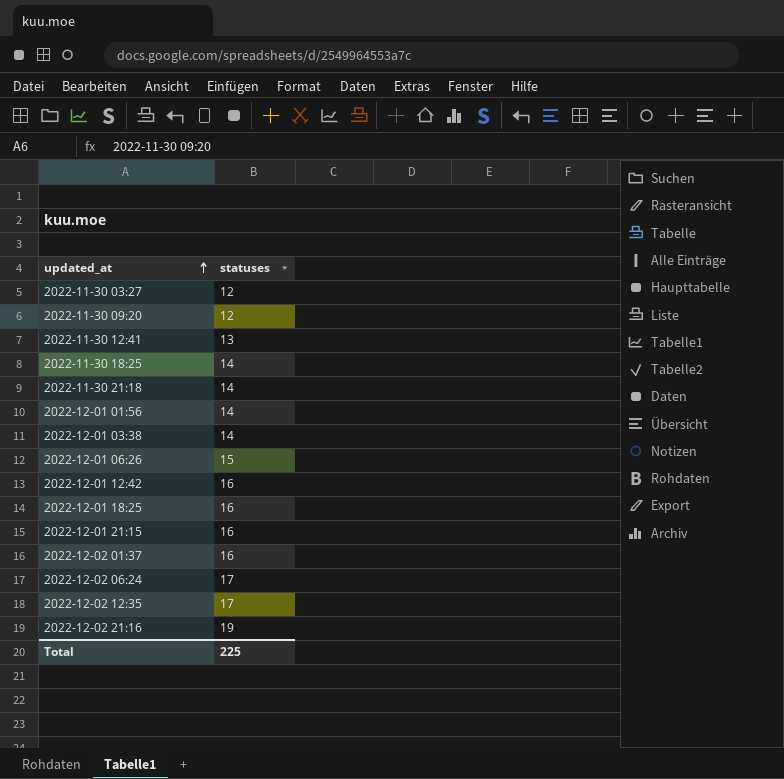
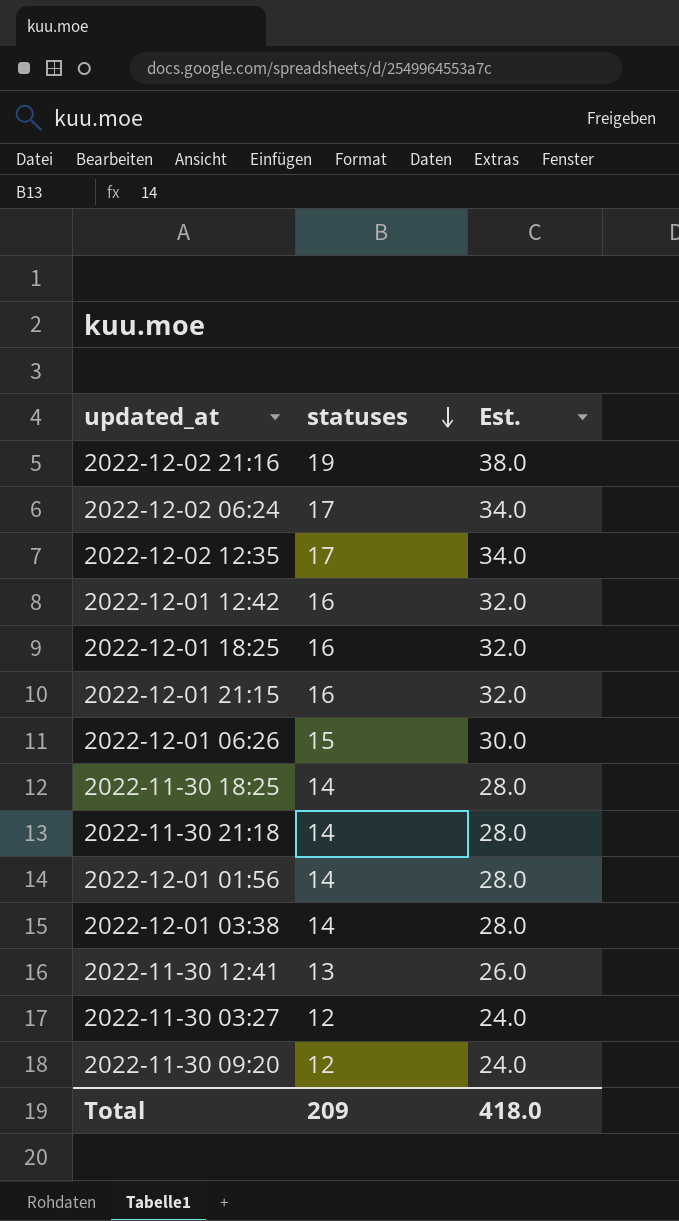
row order: updated_at ascending -> statuses descending
column Est. | formula: none -> [statuses] * 2
row 2022-12-02 01:37: 16 -> none
Total | statuses: 225 -> 209

